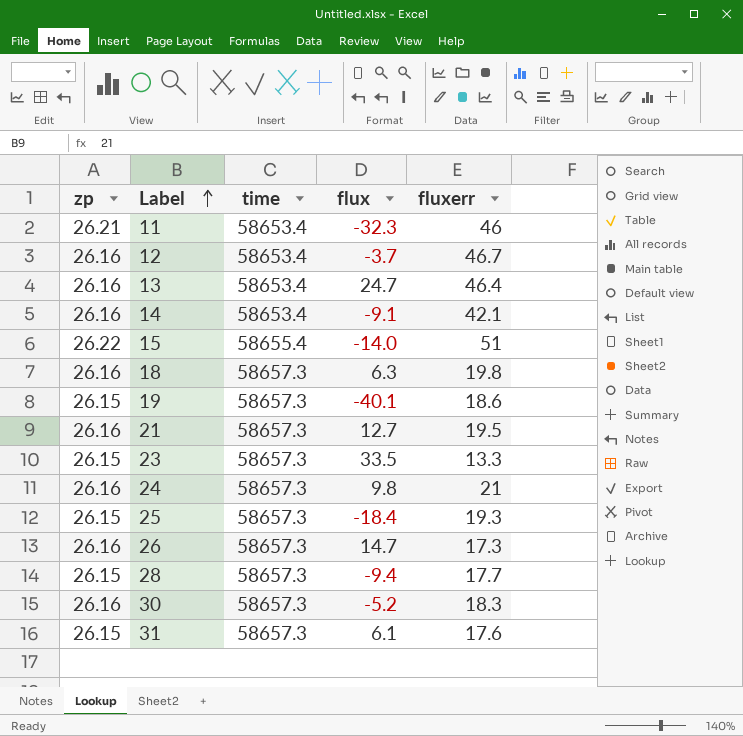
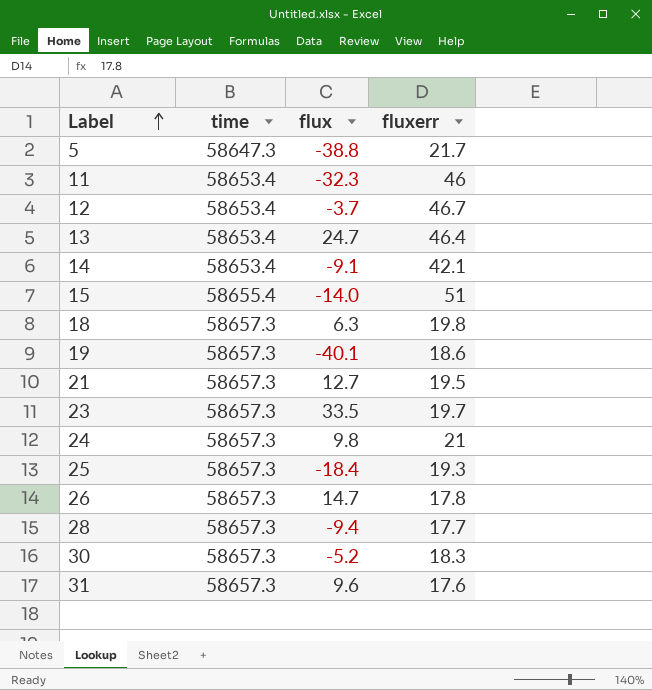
column zp | position: 1 -> none
row 5: none -> 58647.3 | -38.8 | 21.7
23 | fluxerr: 13.3 -> 19.7
26 | fluxerr: 17.3 -> 17.8
31 | flux: 6.1 -> 9.6

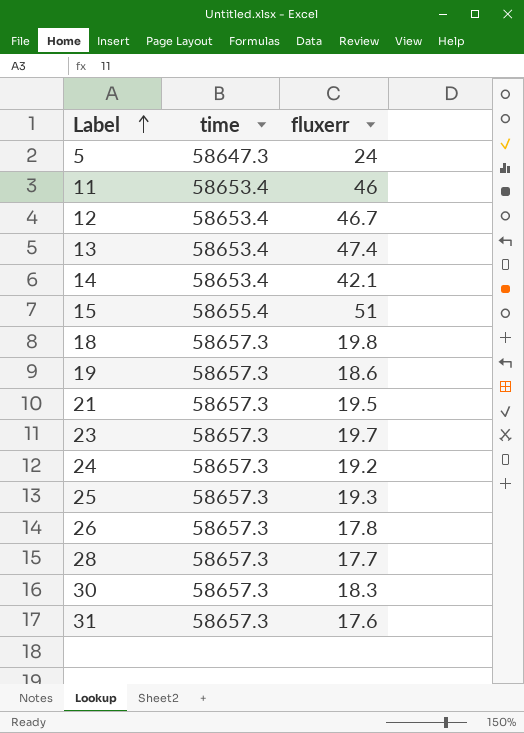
column flux | position: 3 -> none
5 | fluxerr: 21.7 -> 24
13 | fluxerr: 46.4 -> 47.4
24 | fluxerr: 21 -> 19.2

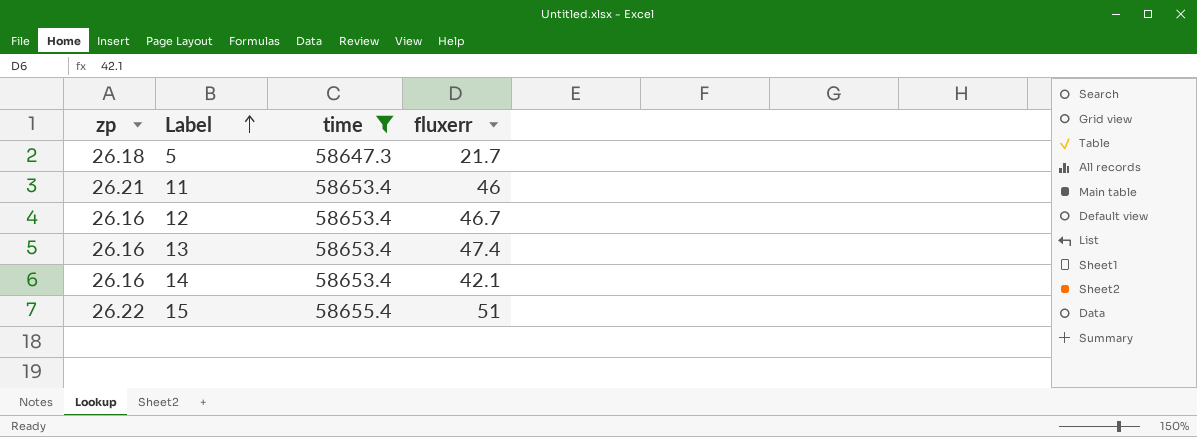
filter: none -> time != 58657.3
column zp | position: none -> 1
5 | fluxerr: 24 -> 21.7

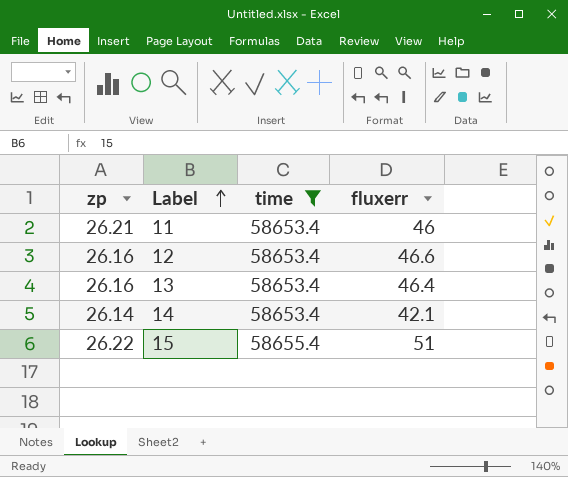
row 5: 26.18 | 58647.3 | 21.7 -> none
12 | fluxerr: 46.7 -> 46.6
13 | fluxerr: 47.4 -> 46.4
14 | zp: 26.16 -> 26.14

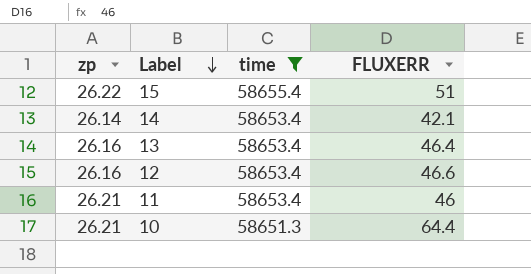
row order: Label ascending -> Label descending
column name: fluxerr -> FLUXERR
row 10: none -> 26.21 | 58651.3 | 64.4

